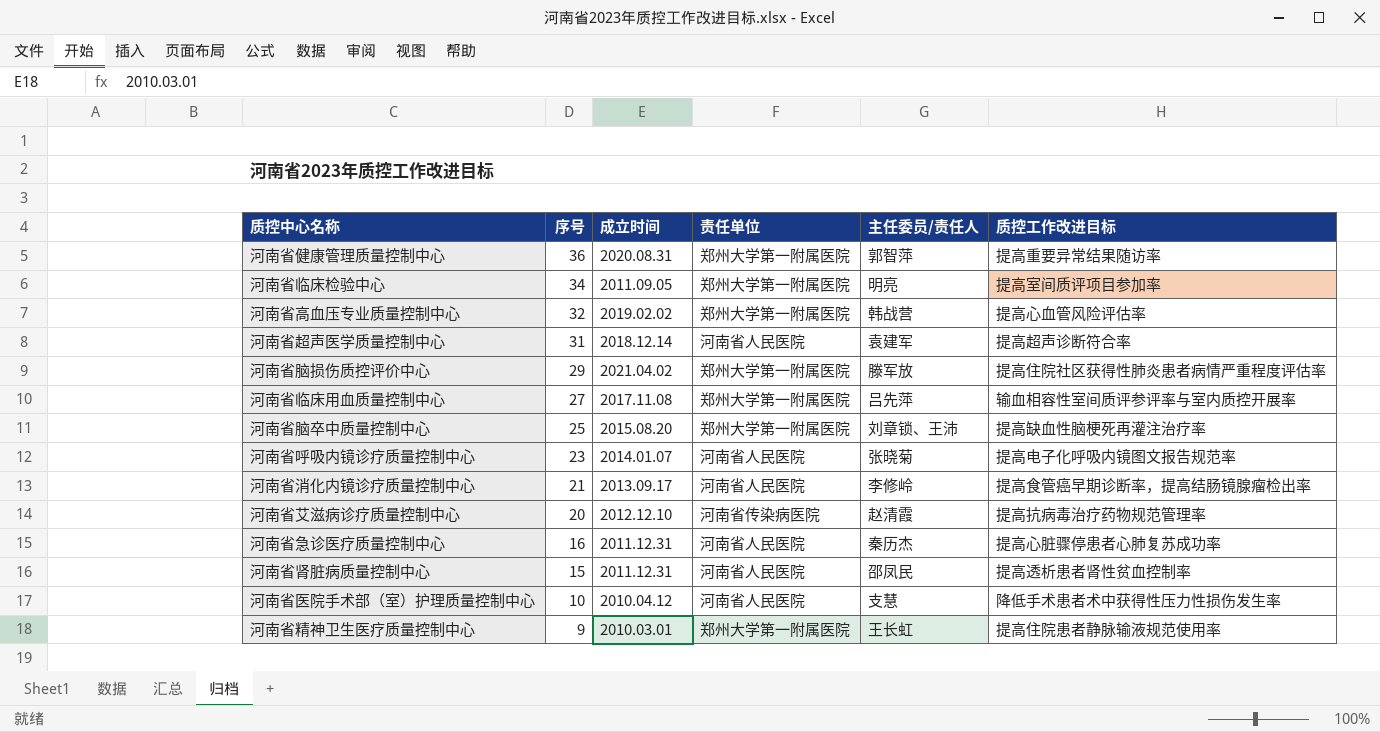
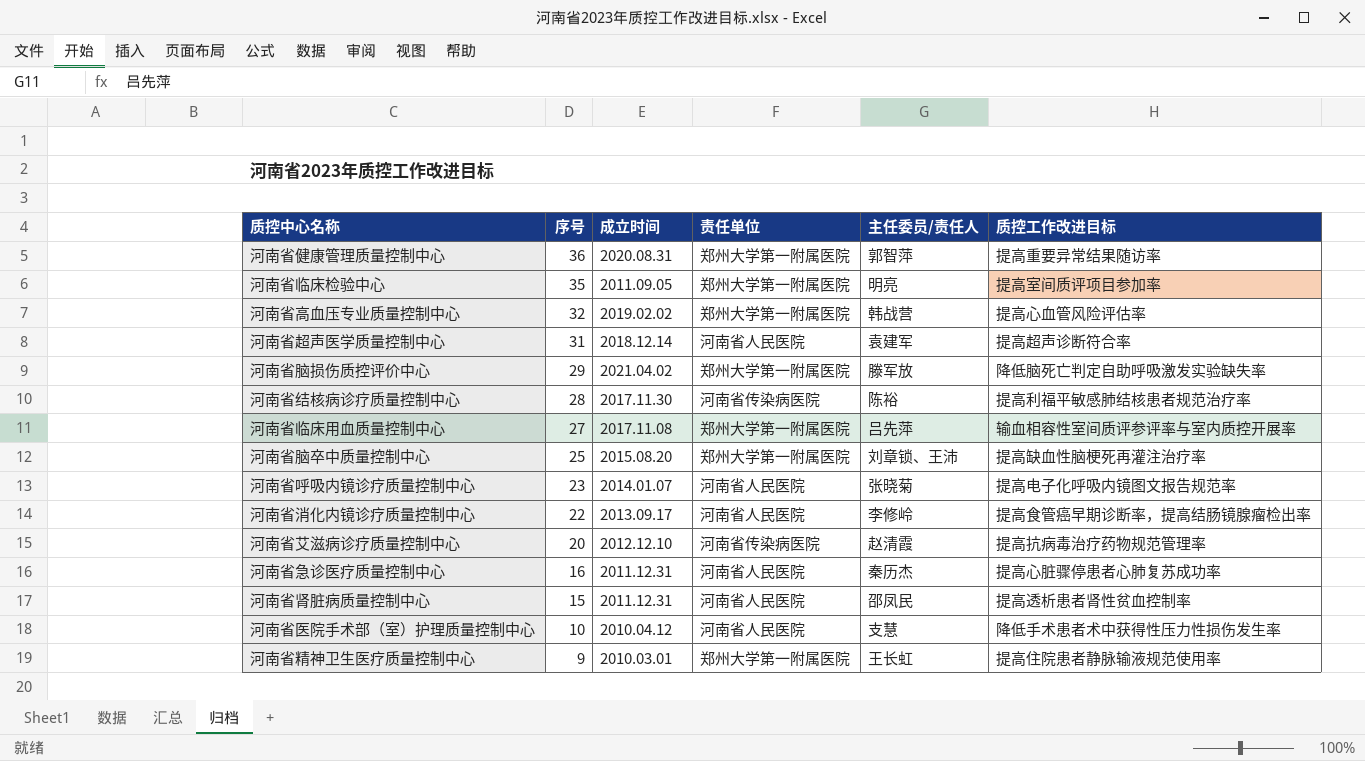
河南省临床检验中心 | 序号: 34 -> 35
河南省脑损伤质控评价中心 | 质控工作改进目标: 提高住院社区获得性肺炎患者病情严重程度评估率 -> 降低脑死亡判定自助呼吸激发实验缺失率
row 河南省结核病诊疗质量控制中心: none -> 28 | 2017.11.30 | 河南省传染病医院 | 陈裕 | 提高利福平敏感肺结核患者规范治疗率
河南省消化内镜诊疗质量控制中心 | 序号: 21 -> 22

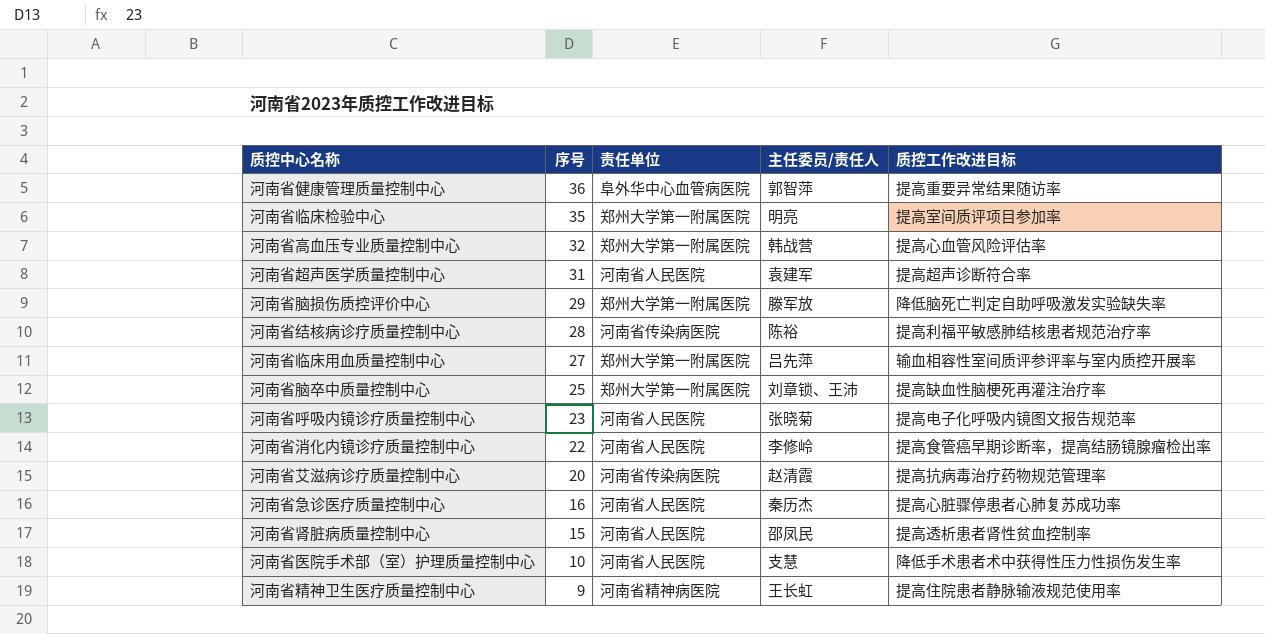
column 成立时间 | position: 3 -> none
河南省健康管理质量控制中心 | 责任单位: 郑州大学第一附属医院 -> 阜外华中心血管病医院
河南省精神卫生医疗质量控制中心 | 责任单位: 郑州大学第一附属医院 -> 河南省精神病医院

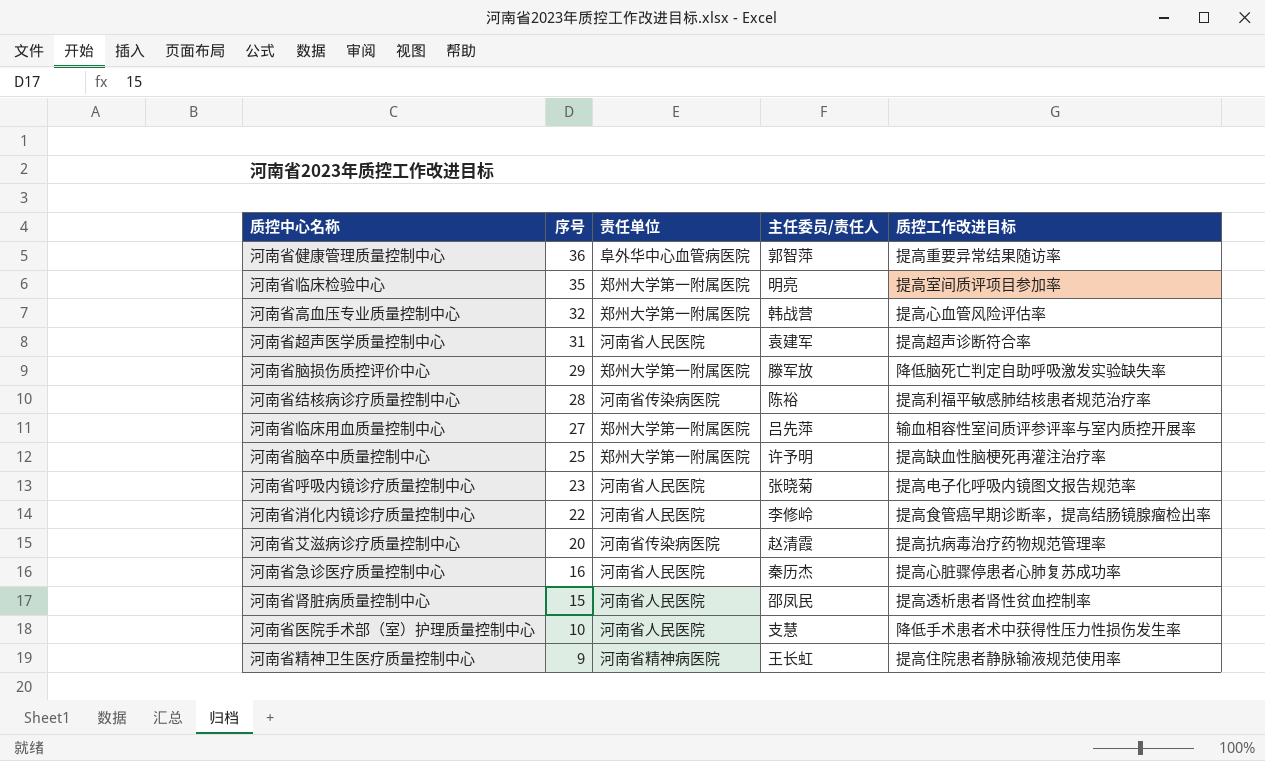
河南省脑卒中质量控制中心 | 主任委员/责任人: 刘章锁、王沛 -> 许予明

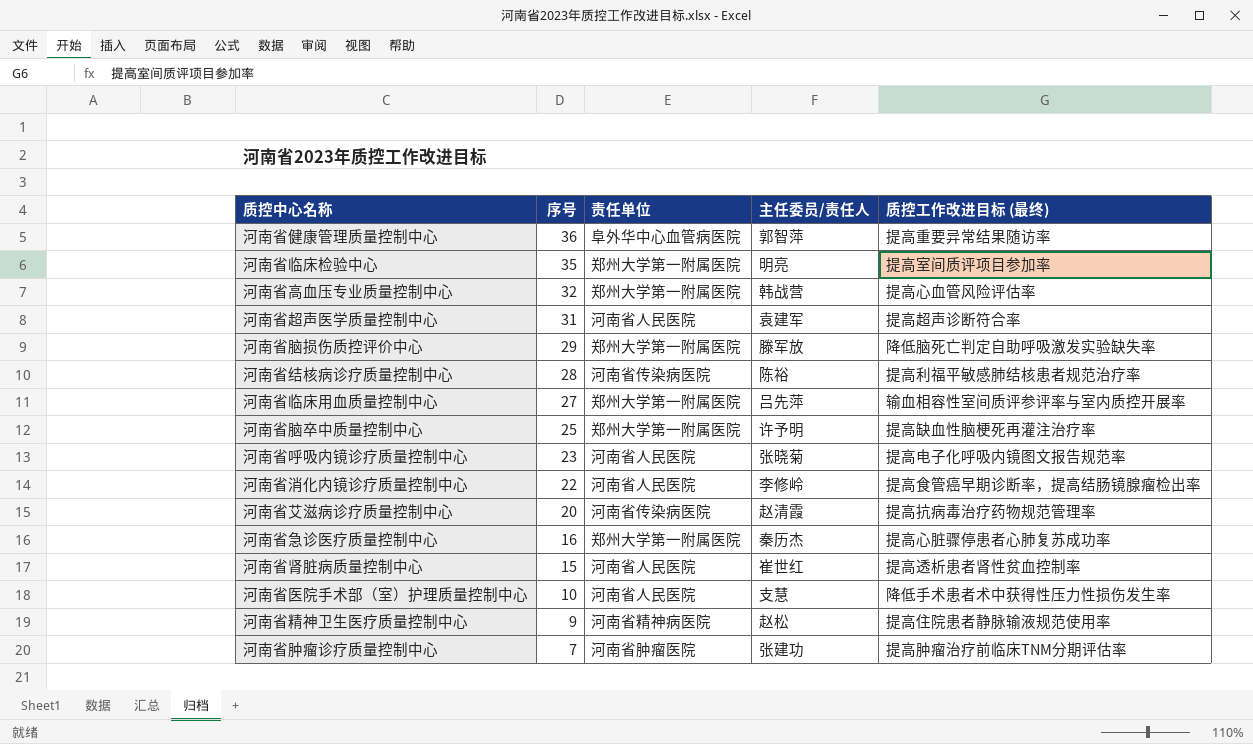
column name: 质控工作改进目标 -> 质控工作改进目标 (最终)
河南省急诊医疗质量控制中心 | 责任单位: 河南省人民医院 -> 郑州大学第一附属医院
河南省肾脏病质量控制中心 | 主任委员/责任人: 邵凤民 -> 崔世红
河南省精神卫生医疗质量控制中心 | 主任委员/责任人: 王长虹 -> 赵松
row 河南省肿瘤诊疗质量控制中心: none -> 7 | 河南省肿瘤医院 | 张建功 | 提高肿瘤治疗前临床TNM分期评估率

